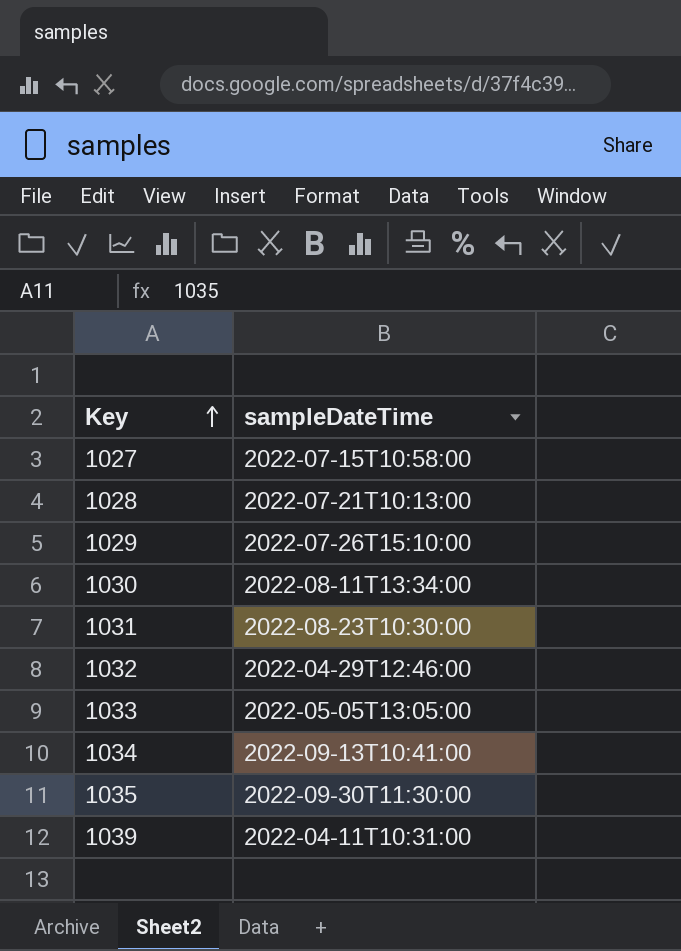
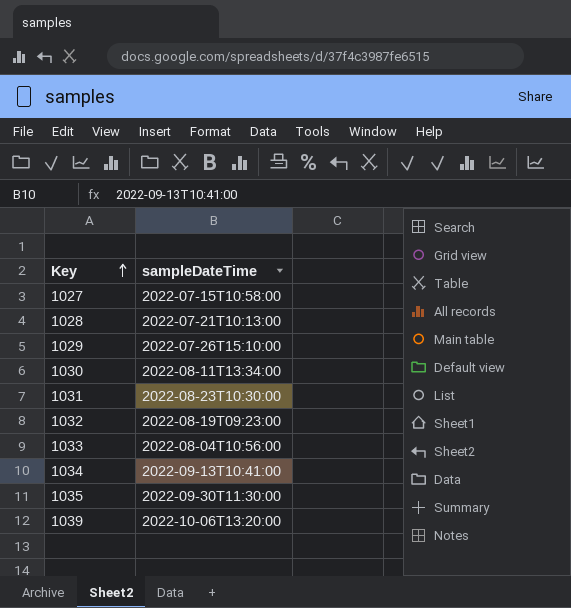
1032 | sampleDateTime: 2022-04-29T12:46:00 -> 2022-08-19T09:23:00
1033 | sampleDateTime: 2022-05-05T13:05:00 -> 2022-08-04T10:56:00
1039 | sampleDateTime: 2022-04-11T10:31:00 -> 2022-10-06T13:20:00

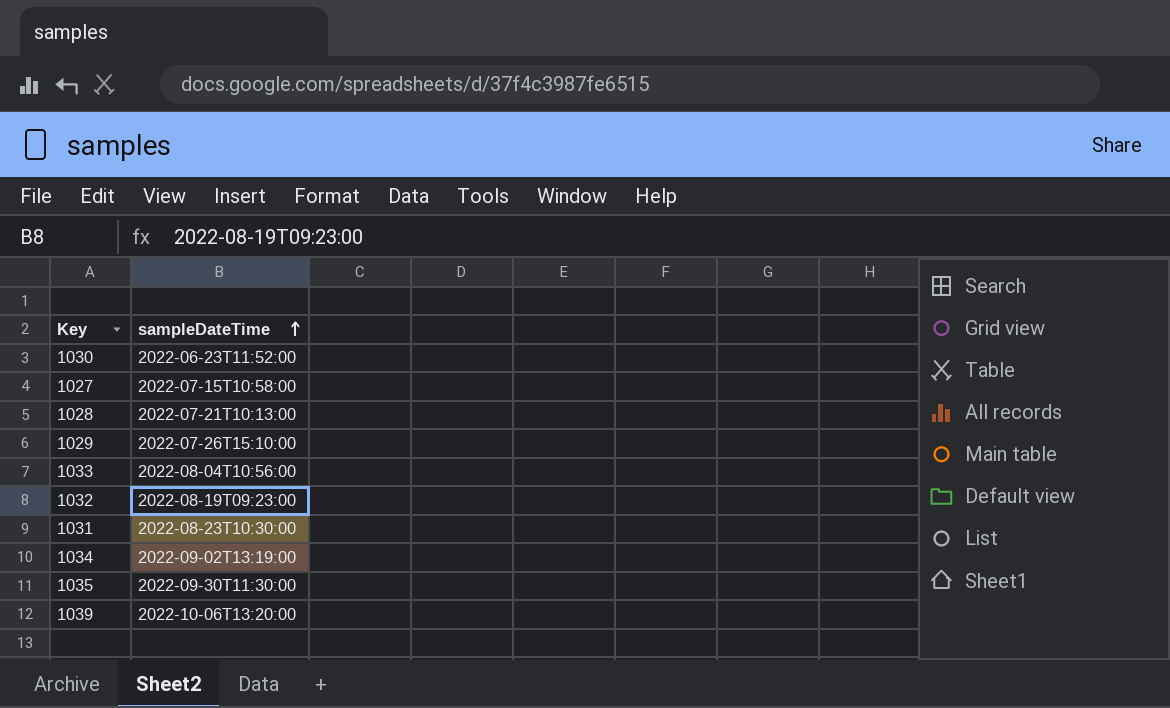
row order: Key ascending -> sampleDateTime ascending
1030 | sampleDateTime: 2022-08-11T13:34:00 -> 2022-06-23T11:52:00
1034 | sampleDateTime: 2022-09-13T10:41:00 -> 2022-09-02T13:19:00

